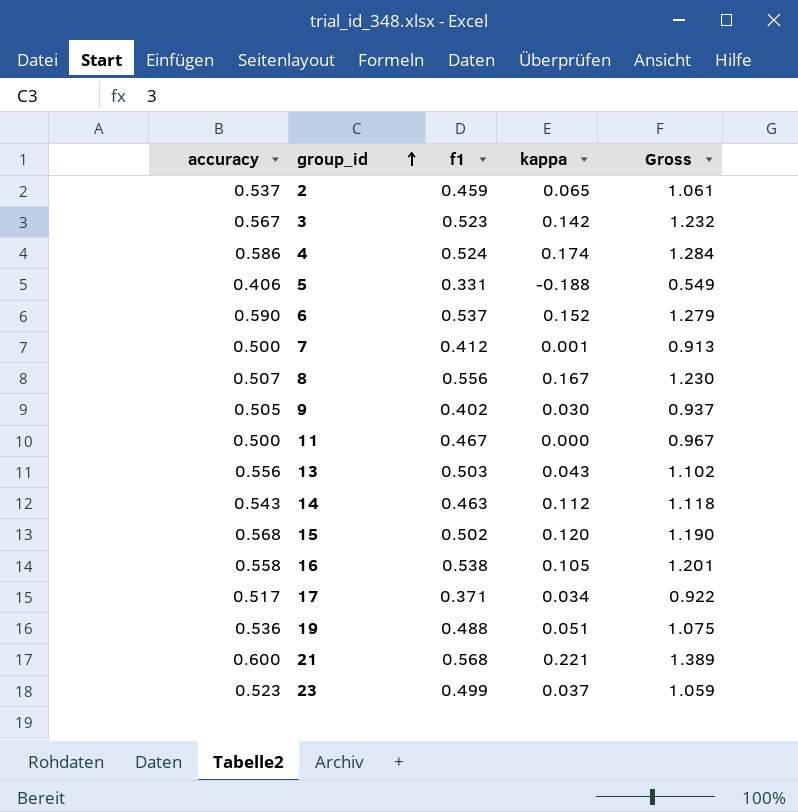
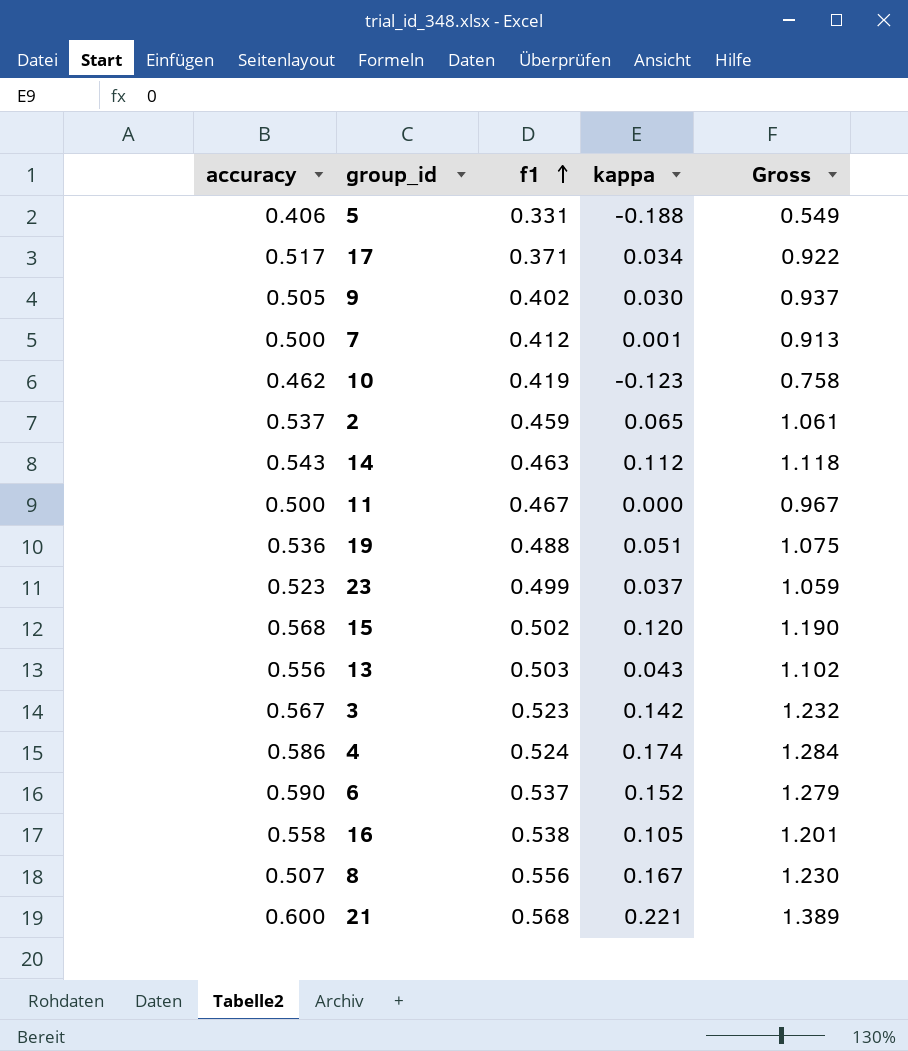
row order: group_id ascending -> f1 ascending
row 10: none -> 0.462 | 0.419 | -0.123 | 0.758

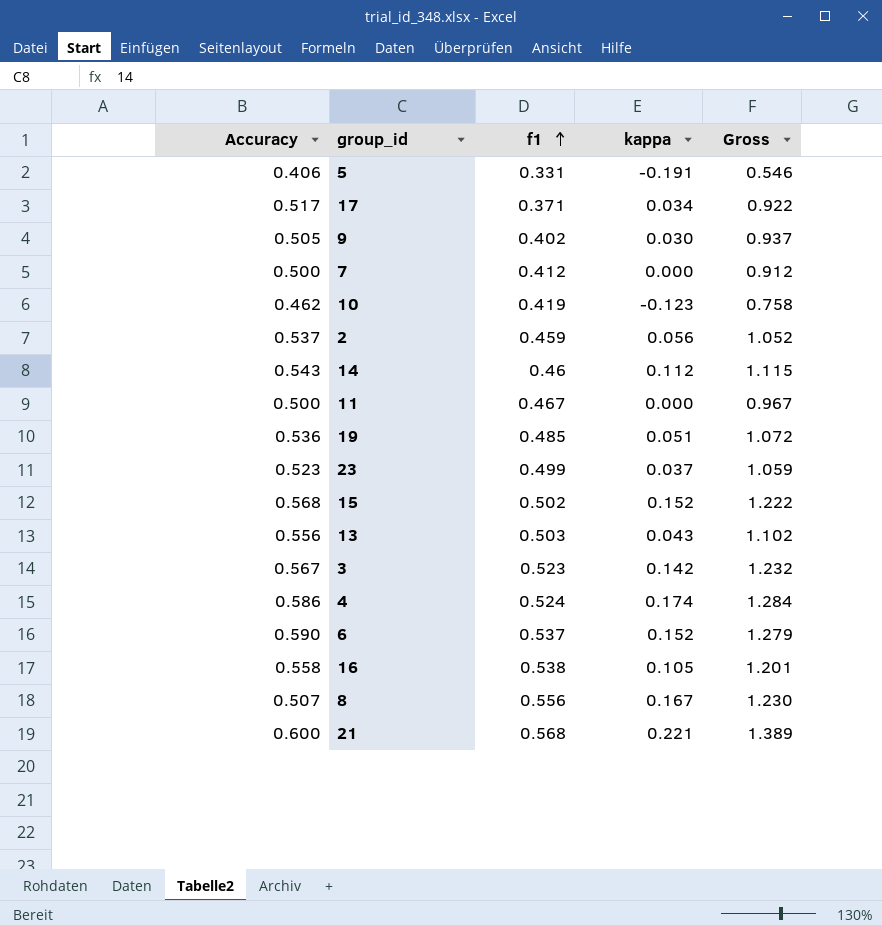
column name: accuracy -> Accuracy
5 | kappa: -0.188 -> -0.191
5 | Gross: 0.549 -> 0.546
7 | kappa: 0.001 -> 0.000
7 | Gross: 0.913 -> 0.912
2 | kappa: 0.065 -> 0.056
2 | Gross: 1.061 -> 1.052
14 | f1: 0.463 -> 0.46
14 | Gross: 1.118 -> 1.115
19 | f1: 0.488 -> 0.485
19 | Gross: 1.075 -> 1.072
15 | kappa: 0.120 -> 0.152
15 | Gross: 1.190 -> 1.222

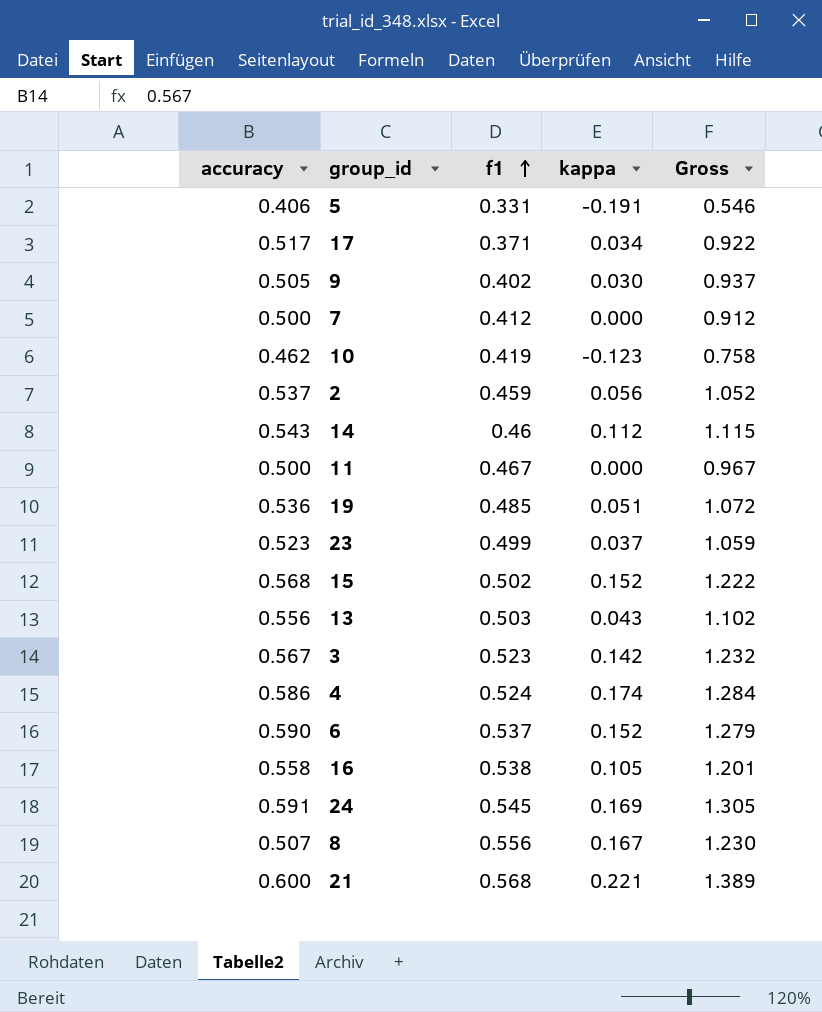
column name: Accuracy -> accuracy
row 24: none -> 0.591 | 0.545 | 0.169 | 1.305

